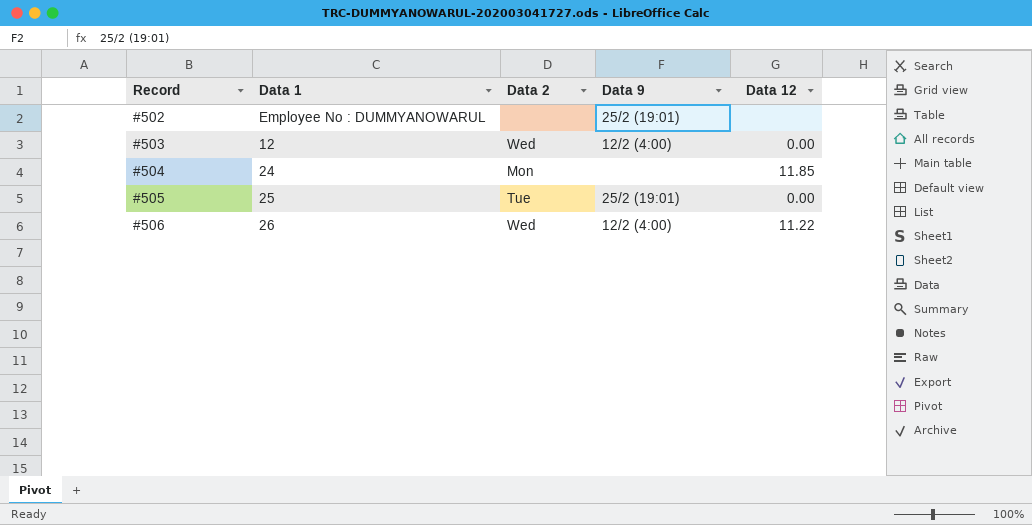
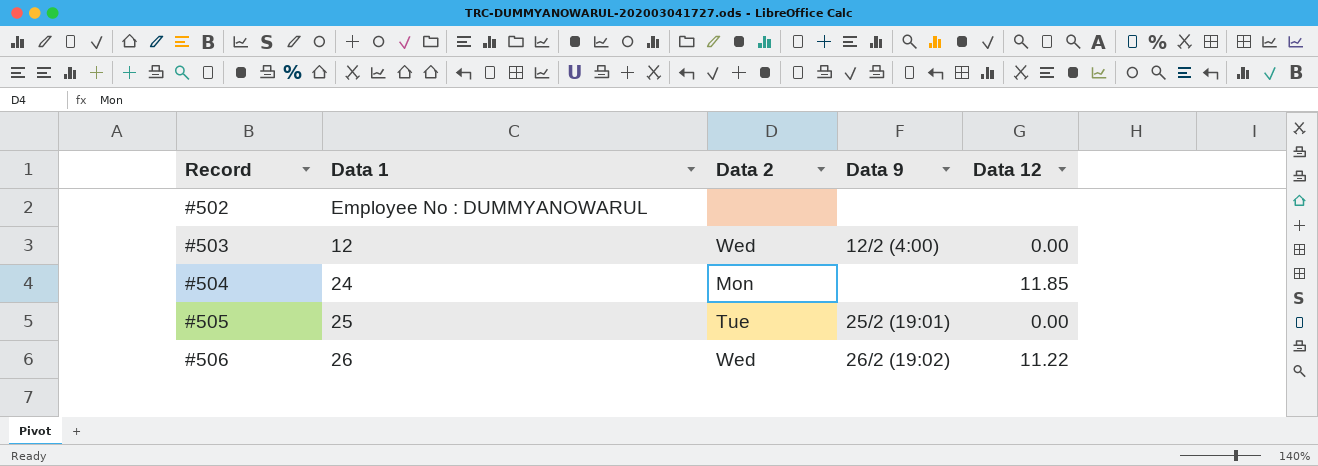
#502 | Data 9: 25/2 (19:01) -> none
#506 | Data 9: 12/2 (4:00) -> 26/2 (19:02)

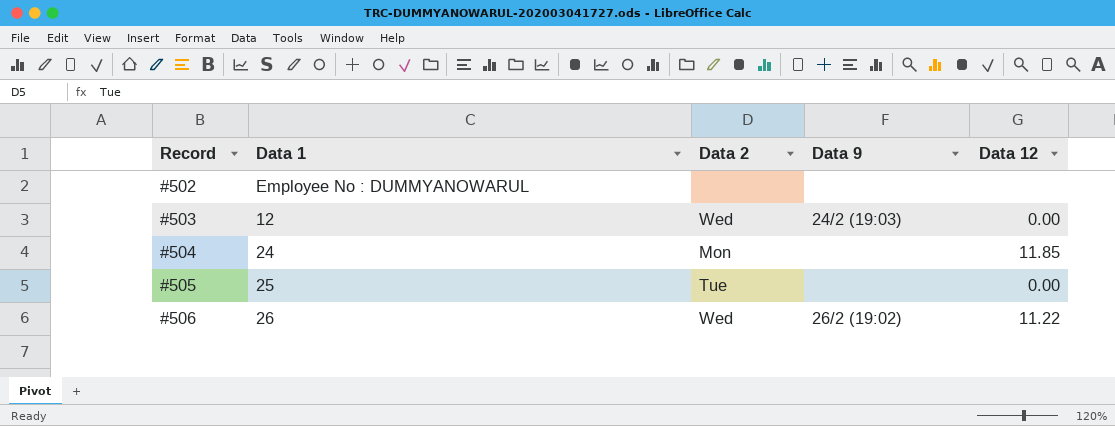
#503 | Data 9: 12/2 (4:00) -> 24/2 (19:03)
#505 | Data 9: 25/2 (19:01) -> none

